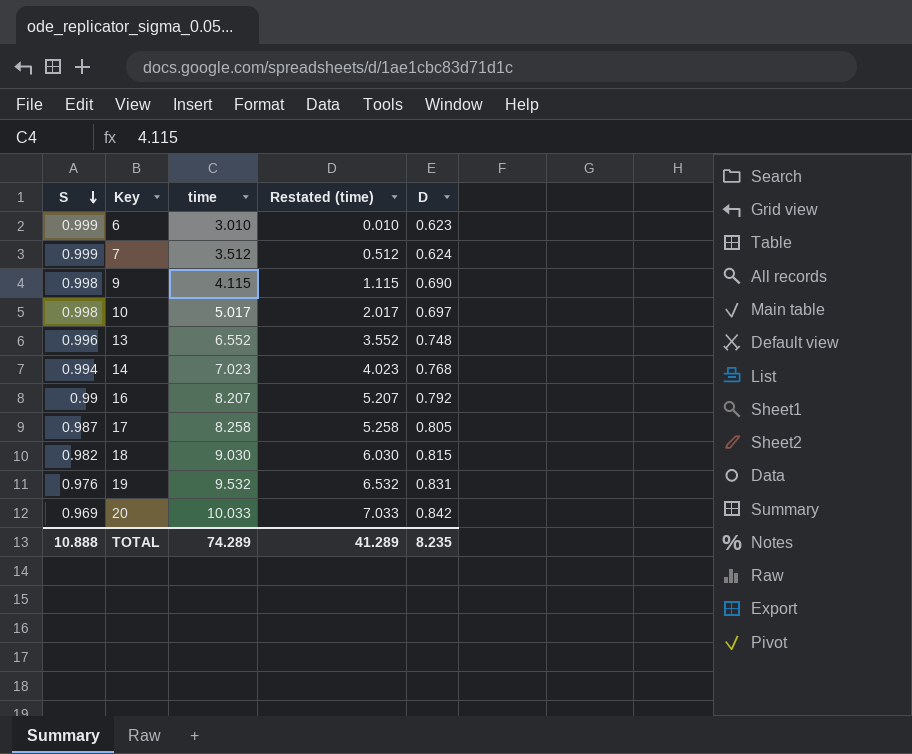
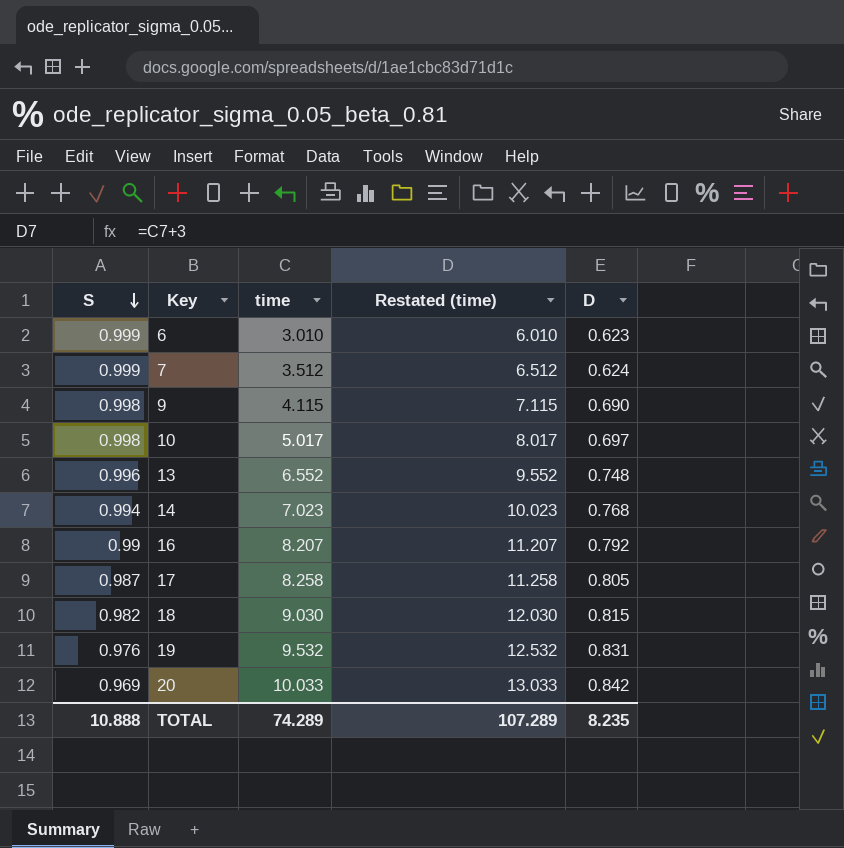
column Restated (time) | formula: [time] - 3 -> [time] + 3
TOTAL | Restated (time): 41.289 -> 107.289

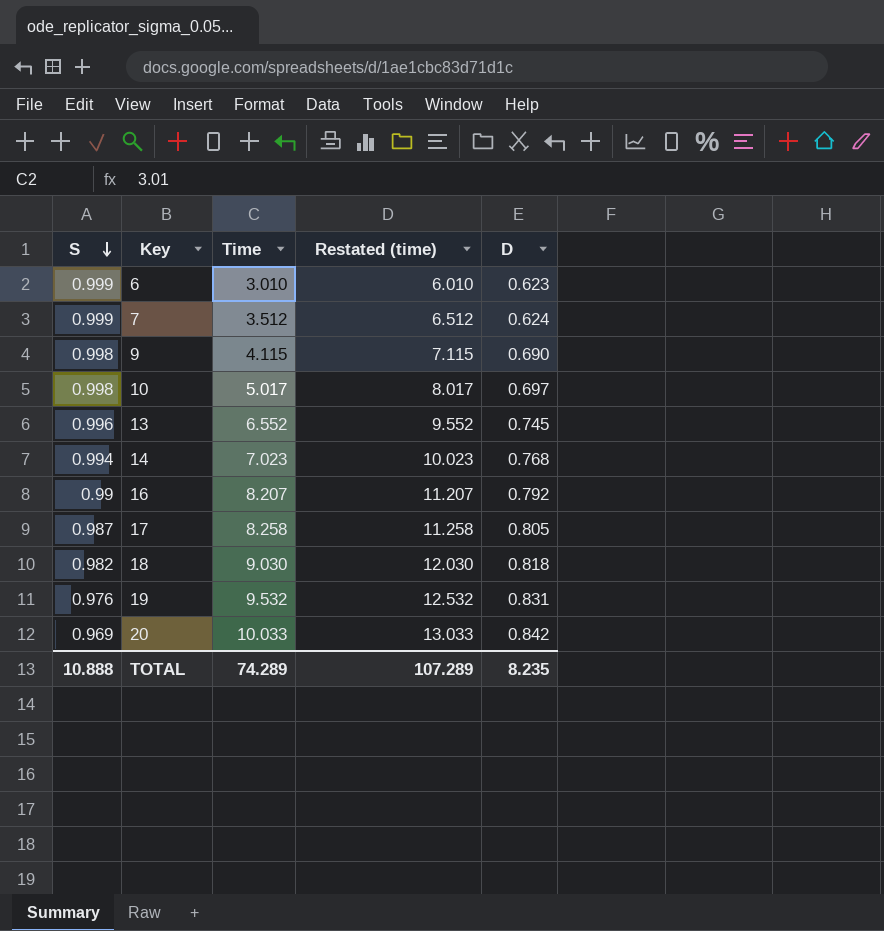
column name: time -> Time
13 | D: 0.748 -> 0.745
18 | D: 0.815 -> 0.818

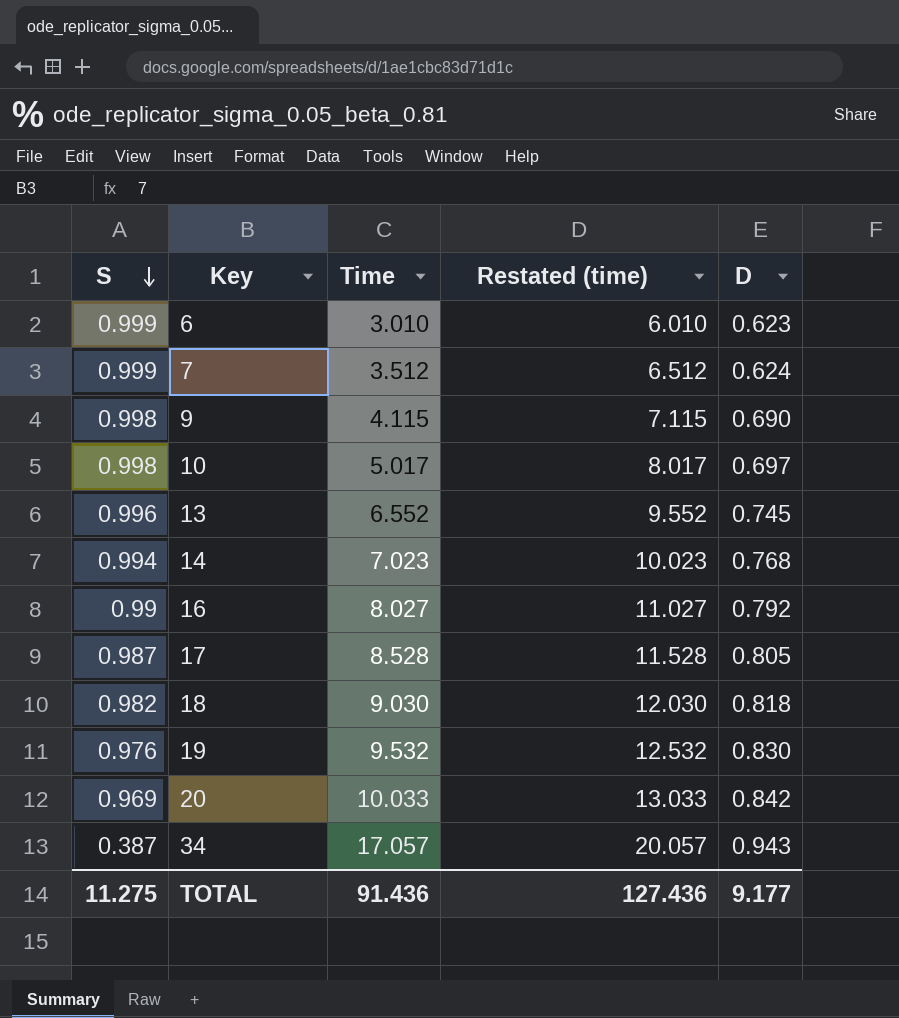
16 | Time: 8.207 -> 8.027
16 | Restated (time): 11.207 -> 11.027
17 | Time: 8.258 -> 8.528
17 | Restated (time): 11.258 -> 11.528
19 | D: 0.831 -> 0.830
row 34: none -> 0.387 | 17.057 | 20.057 | 0.943
TOTAL | S: 10.888 -> 11.275
TOTAL | Time: 74.289 -> 91.436
TOTAL | Restated (time): 107.289 -> 127.436
TOTAL | D: 8.235 -> 9.177

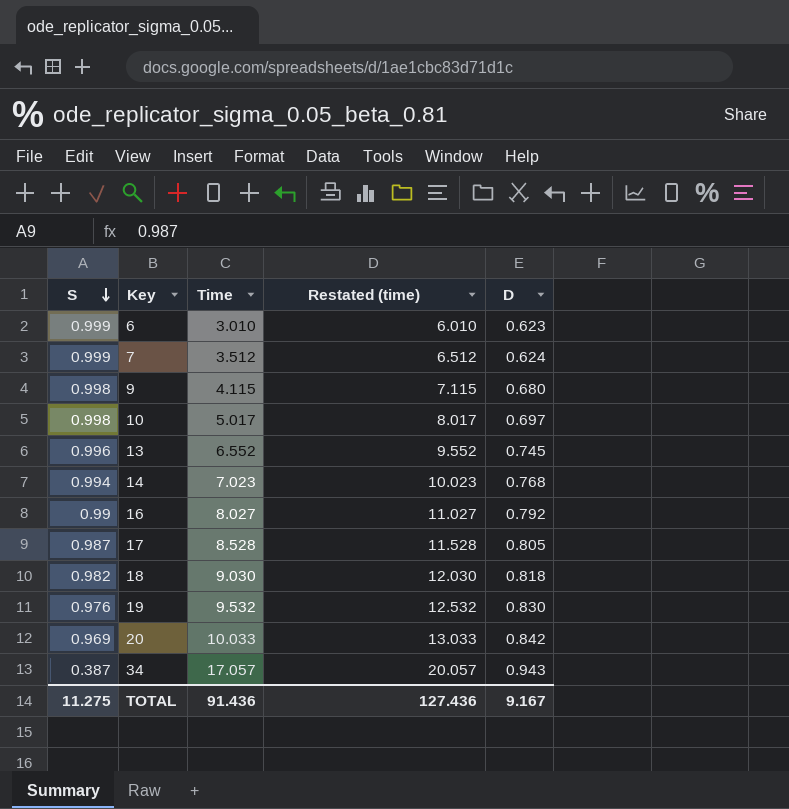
9 | D: 0.690 -> 0.680
TOTAL | D: 9.177 -> 9.167

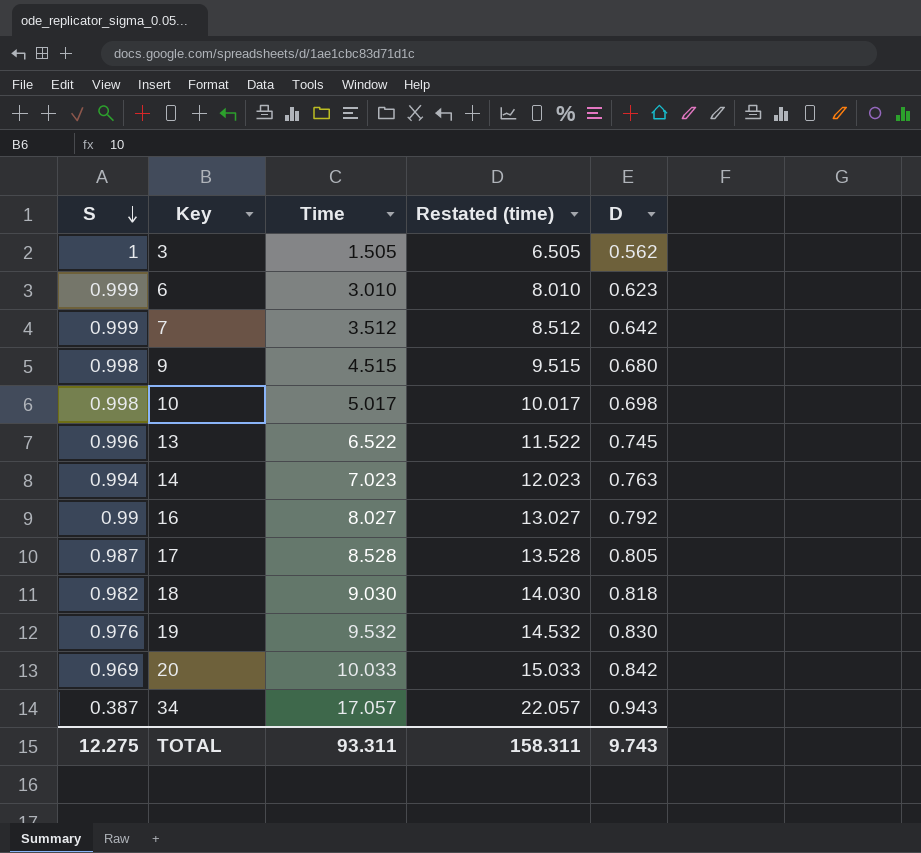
column Restated (time) | formula: [Time] + 3 -> [Time] + 5
row 3: none -> 1 | 1.505 | 6.505 | 0.562
7 | D: 0.624 -> 0.642
9 | Time: 4.115 -> 4.515
10 | D: 0.697 -> 0.698
13 | Time: 6.552 -> 6.522
14 | D: 0.768 -> 0.763
TOTAL | S: 11.275 -> 12.275
TOTAL | Time: 91.436 -> 93.311
TOTAL | Restated (time): 127.436 -> 158.311
TOTAL | D: 9.167 -> 9.743

